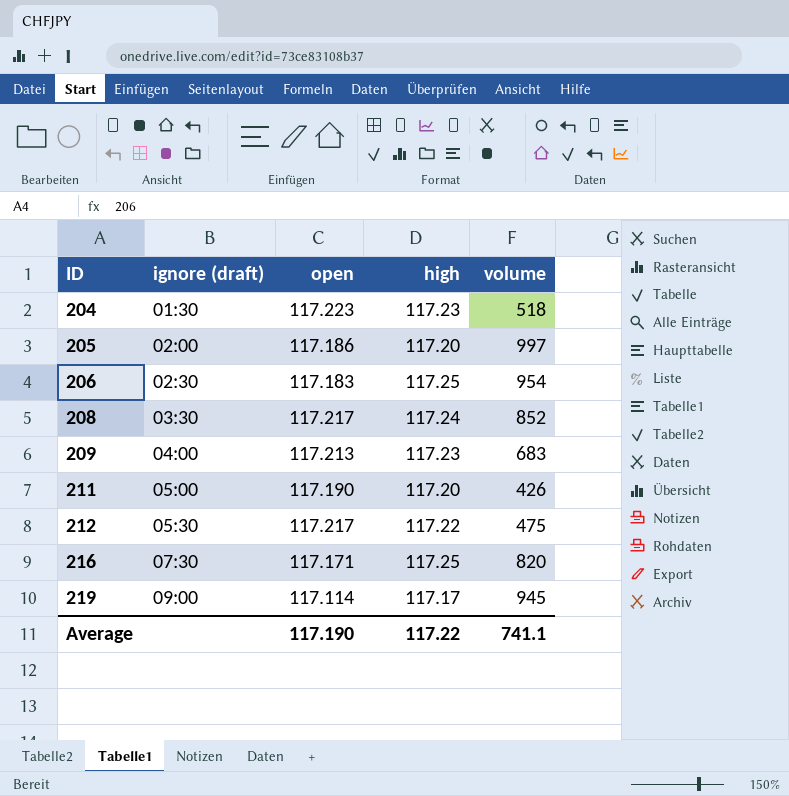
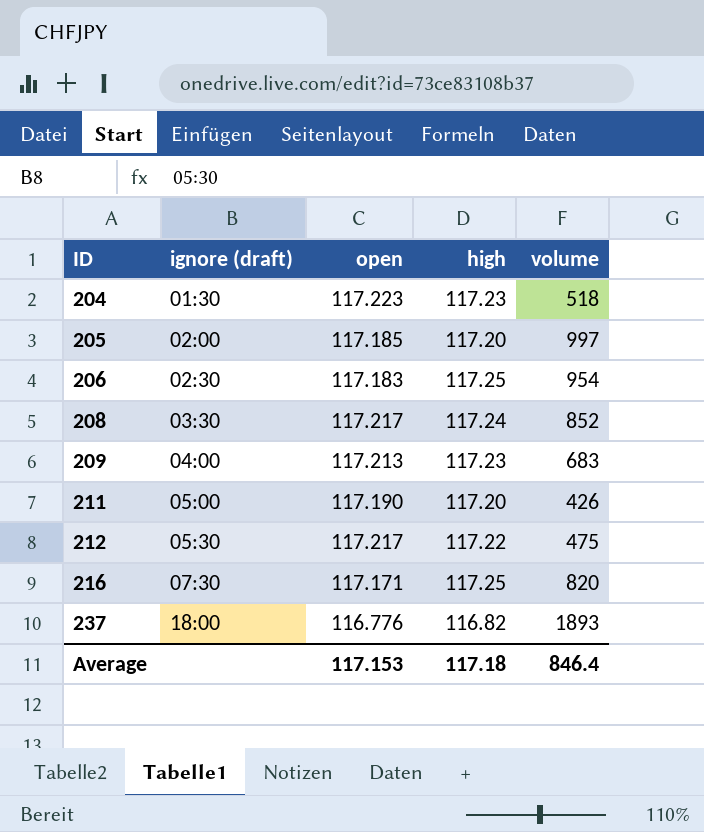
row 219: 09:00 | 117.114 | 117.17 | 945 -> none
205 | open: 117.186 -> 117.185
row 237: none -> 18:00 | 116.776 | 116.82 | 1893
Average | open: 117.190 -> 117.153
Average | high: 117.22 -> 117.18
Average | volume: 741.1 -> 846.4

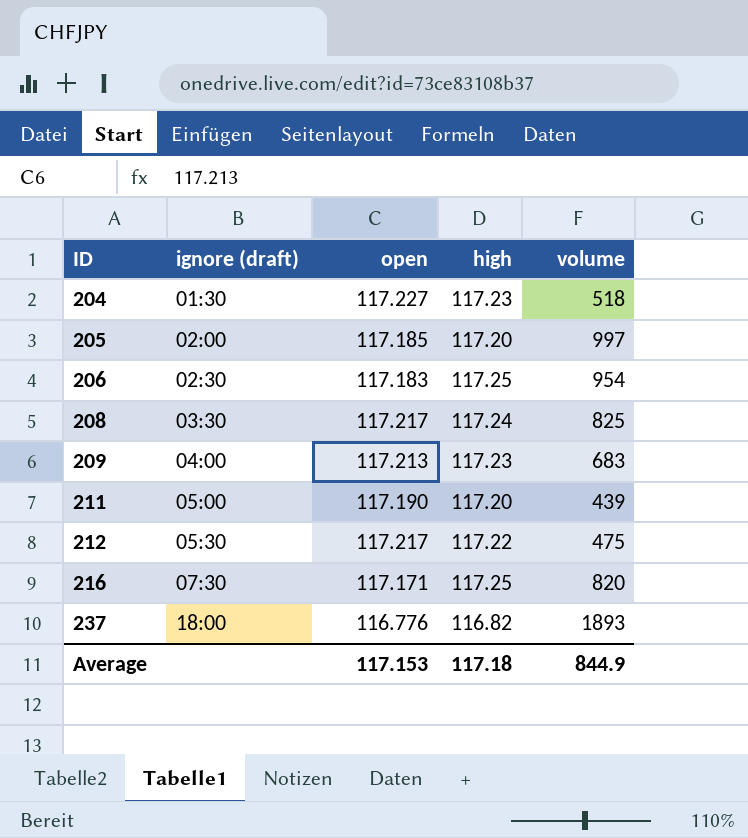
204 | open: 117.223 -> 117.227
208 | volume: 852 -> 825
211 | volume: 426 -> 439
Average | volume: 846.4 -> 844.9

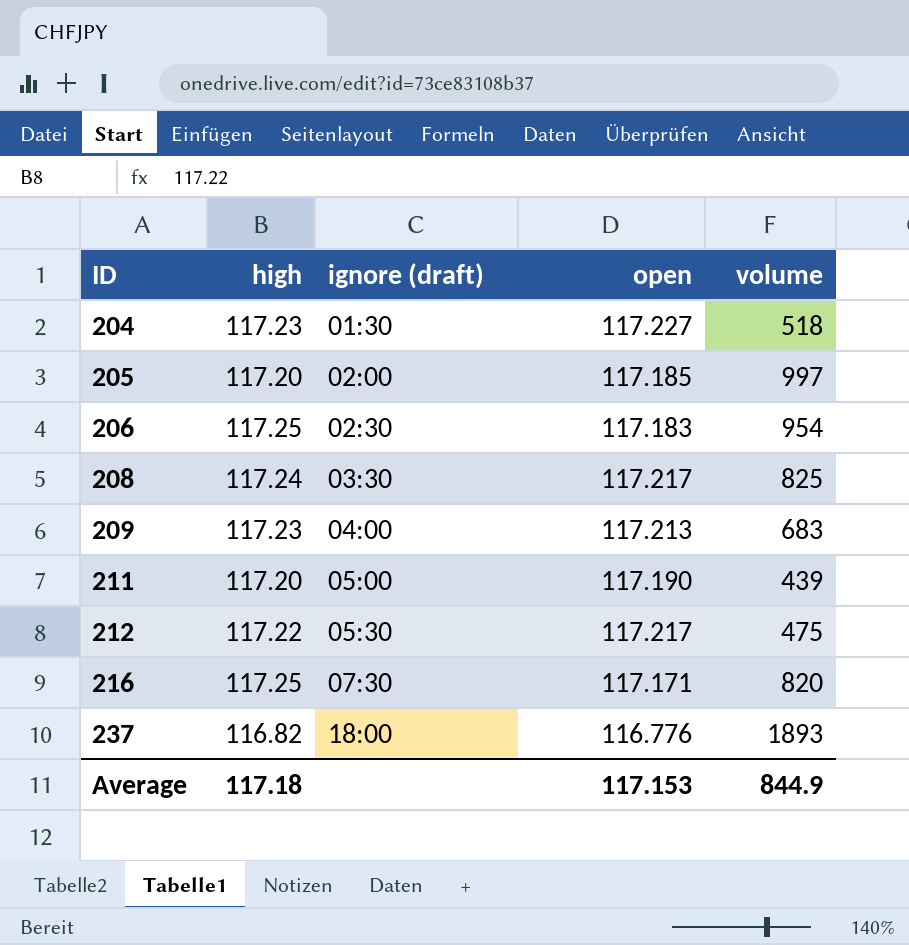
column high | position: 4 -> 2

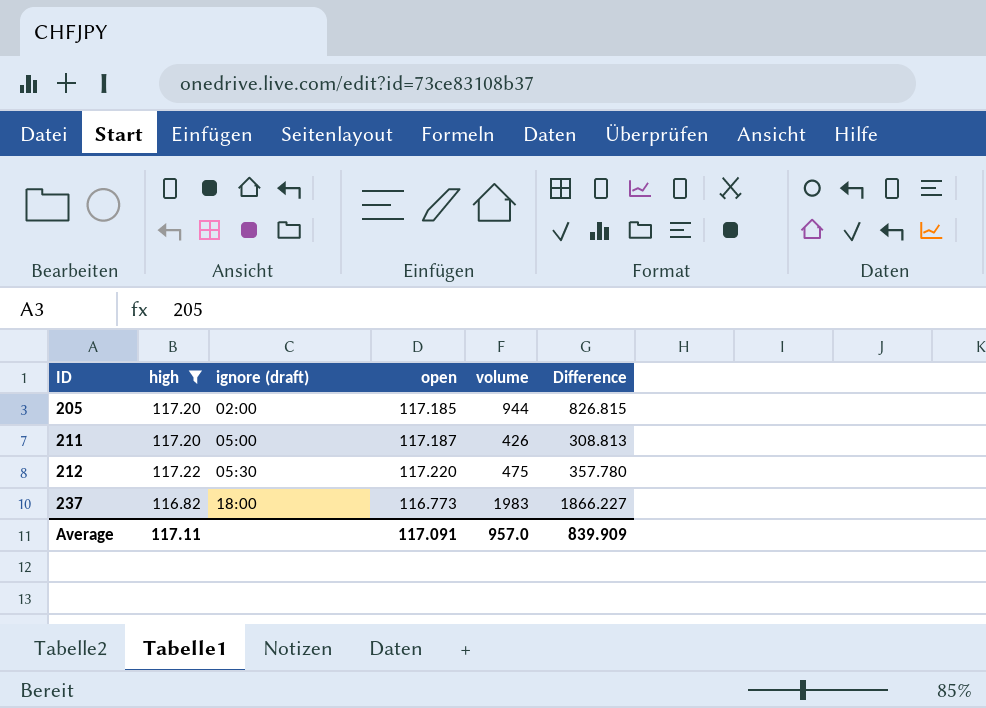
filter: none -> high <= 117.22
column Difference | formula: none -> [volume] - [open]
205 | volume: 997 -> 944
211 | open: 117.190 -> 117.187
211 | volume: 439 -> 426
212 | open: 117.217 -> 117.220
237 | open: 116.776 -> 116.773
237 | volume: 1893 -> 1983
Average | high: 117.18 -> 117.11
Average | open: 117.153 -> 117.091
Average | volume: 844.9 -> 957.0

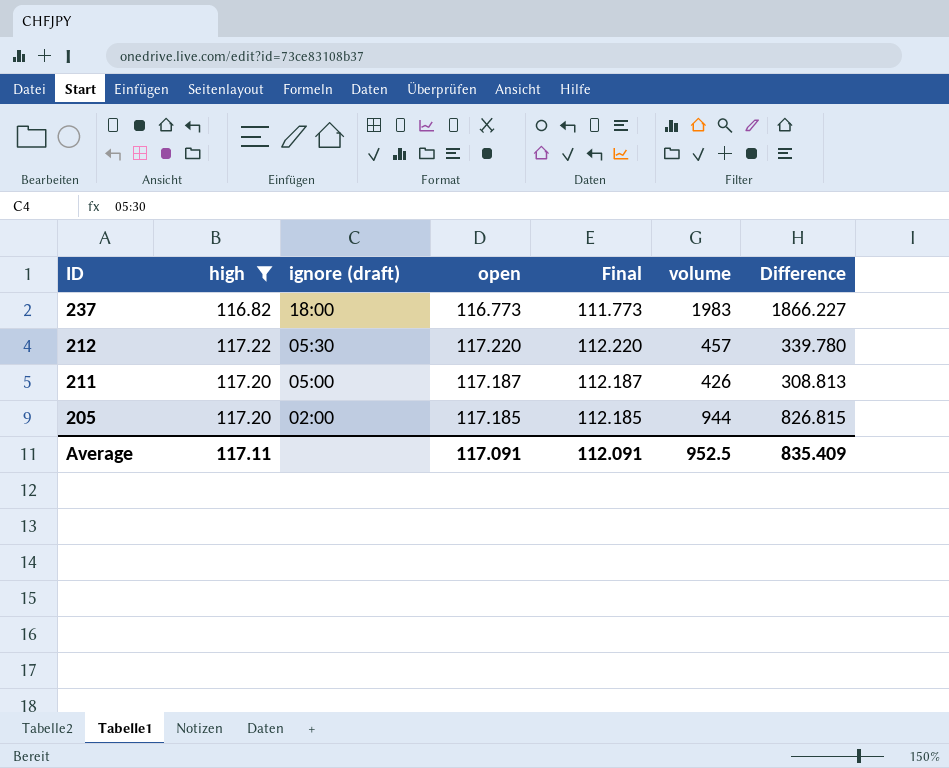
row order: ID ascending -> ID descending
column Final | formula: none -> [open] - 5
212 | volume: 475 -> 457
212 | Difference: 357.780 -> 339.780
Average | volume: 957.0 -> 952.5
Average | Difference: 839.909 -> 835.409

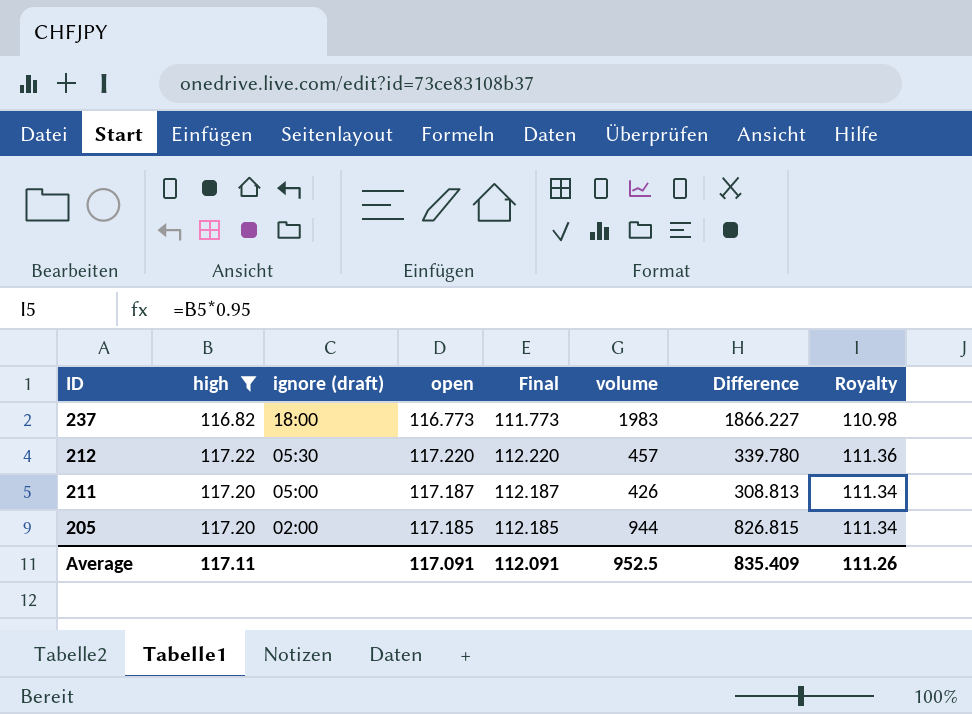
column Royalty | formula: none -> [high] * 0.95

